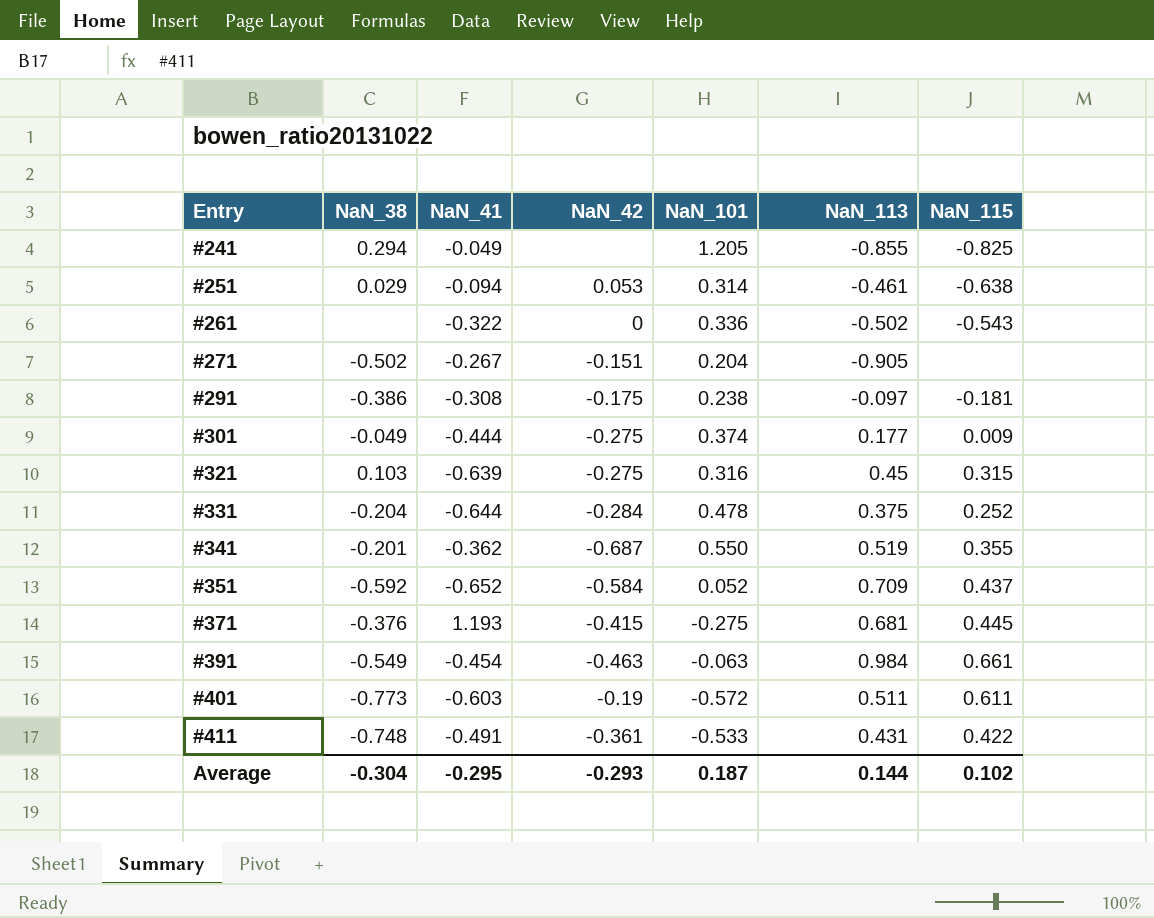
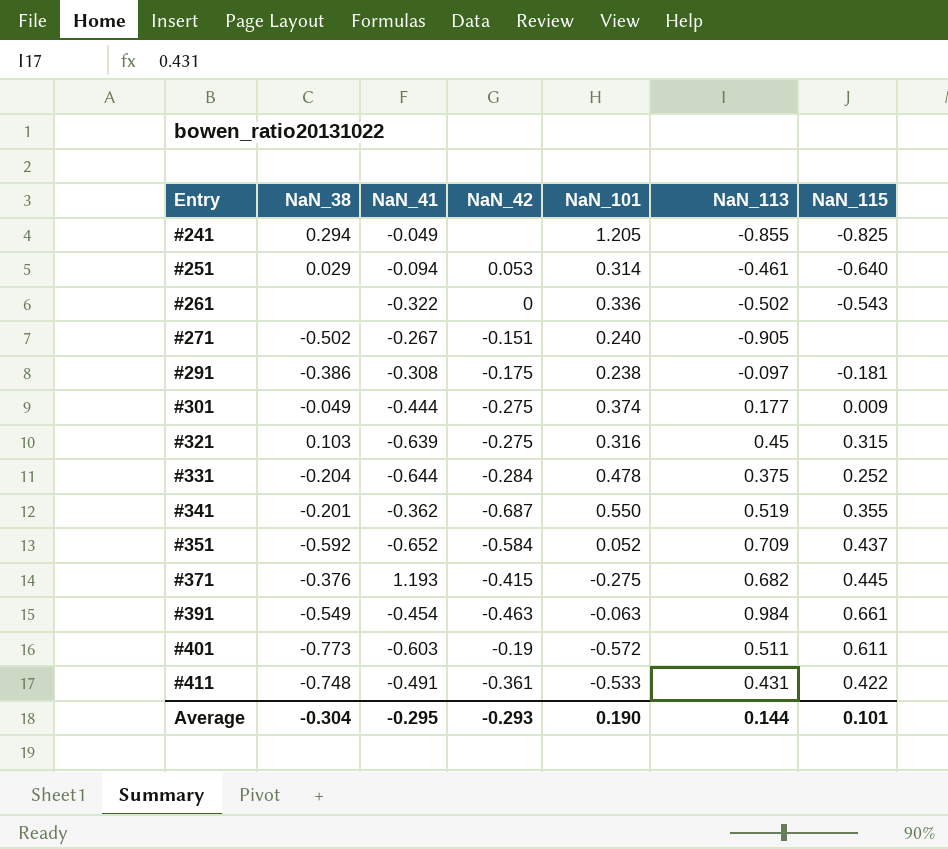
#251 | NaN_115: -0.638 -> -0.640
#271 | NaN_101: 0.204 -> 0.240
#371 | NaN_113: 0.681 -> 0.682
Average | NaN_101: 0.187 -> 0.190
Average | NaN_115: 0.102 -> 0.101

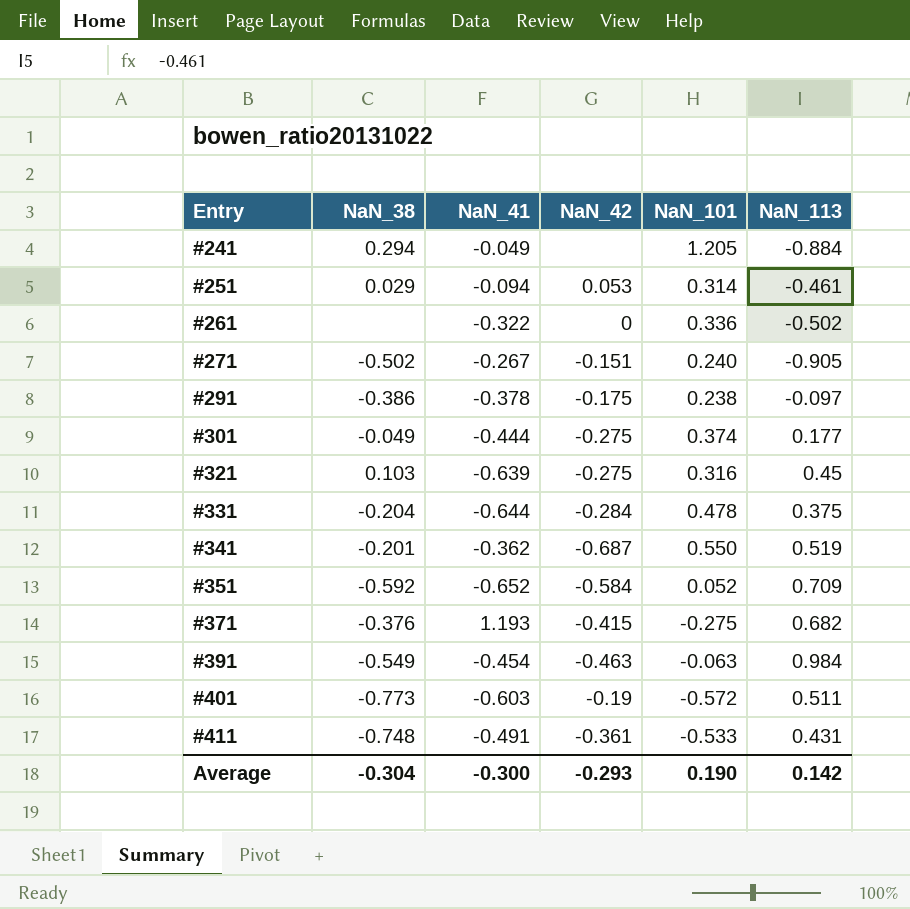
column NaN_115 | position: 7 -> none
#241 | NaN_113: -0.855 -> -0.884
#291 | NaN_41: -0.308 -> -0.378
Average | NaN_41: -0.295 -> -0.300
Average | NaN_113: 0.144 -> 0.142

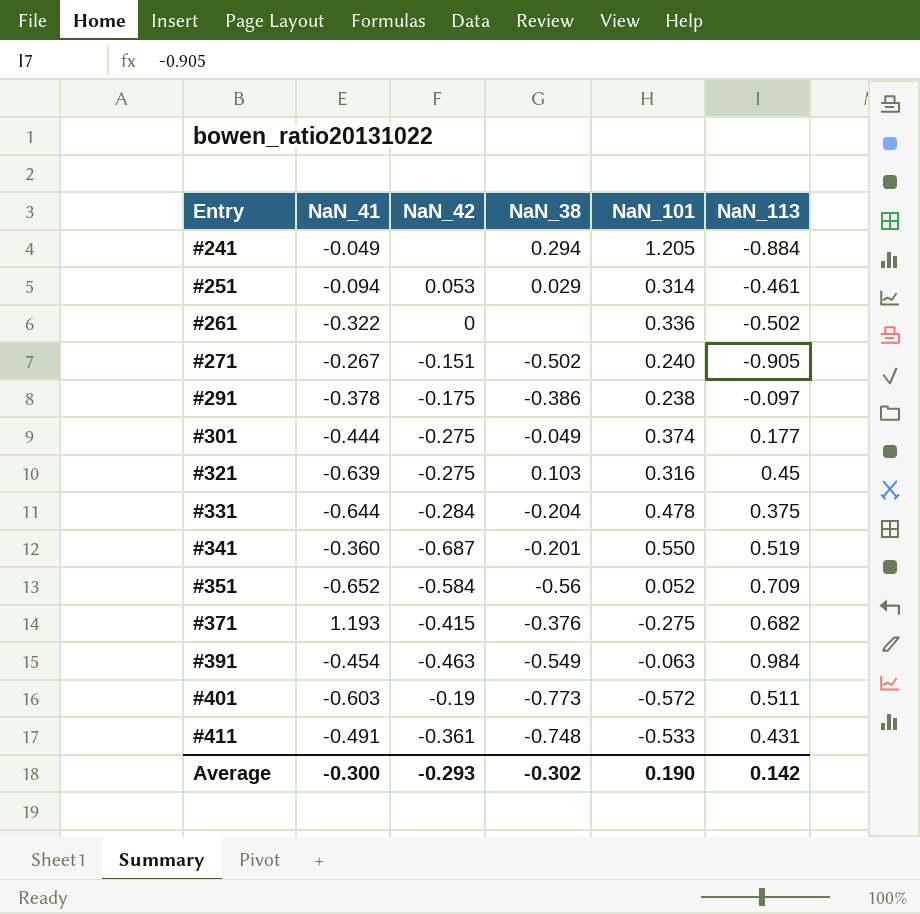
column NaN_38 | position: 2 -> 4
#341 | NaN_41: -0.362 -> -0.360
#351 | NaN_38: -0.592 -> -0.56
Average | NaN_38: -0.304 -> -0.302

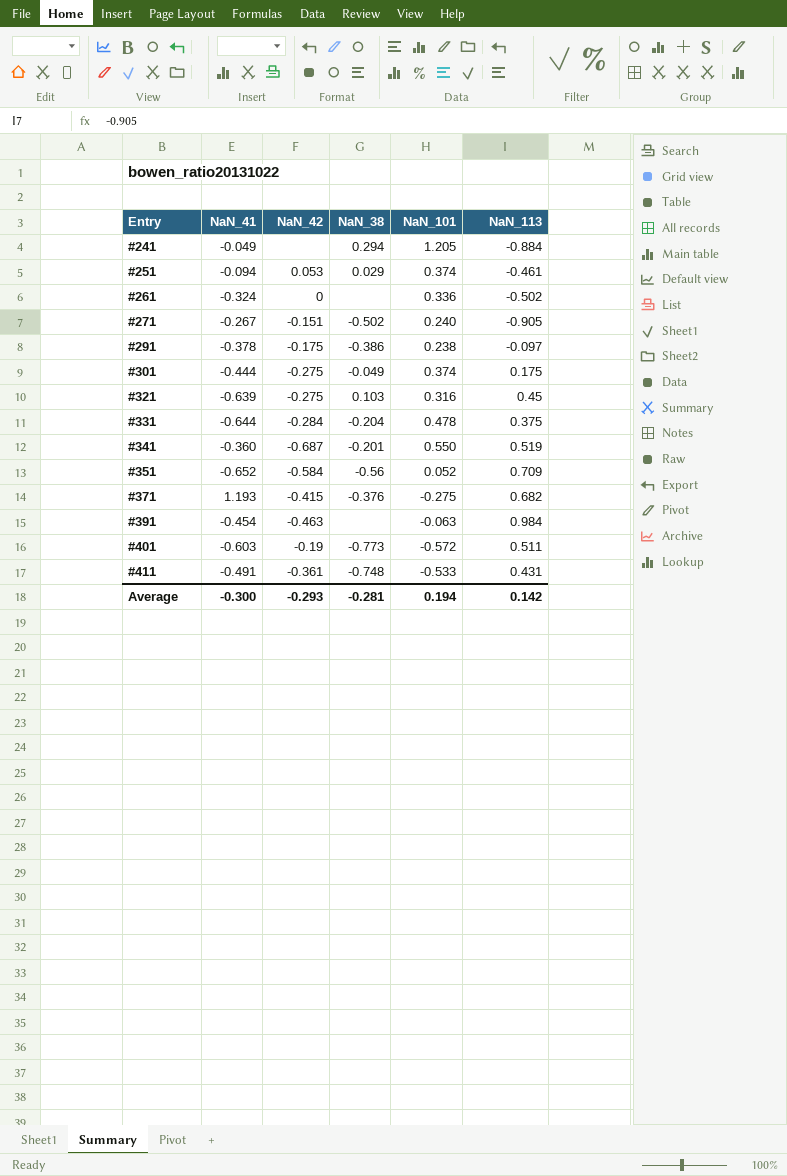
#251 | NaN_101: 0.314 -> 0.374
#261 | NaN_41: -0.322 -> -0.324
#301 | NaN_113: 0.177 -> 0.175
#391 | NaN_38: -0.549 -> none
Average | NaN_38: -0.302 -> -0.281
Average | NaN_101: 0.190 -> 0.194

